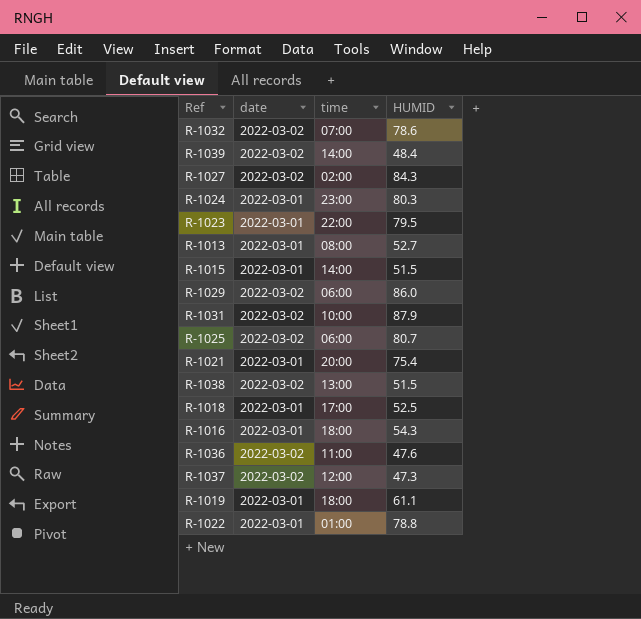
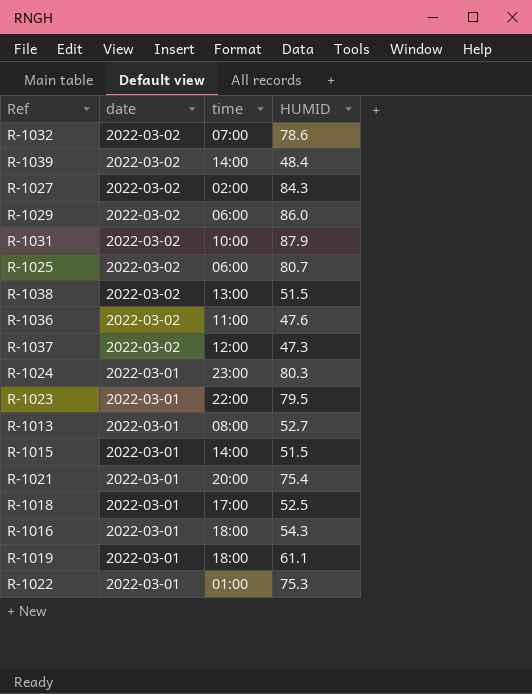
row order: none -> date descending
R-1022 | HUMID: 78.8 -> 75.3

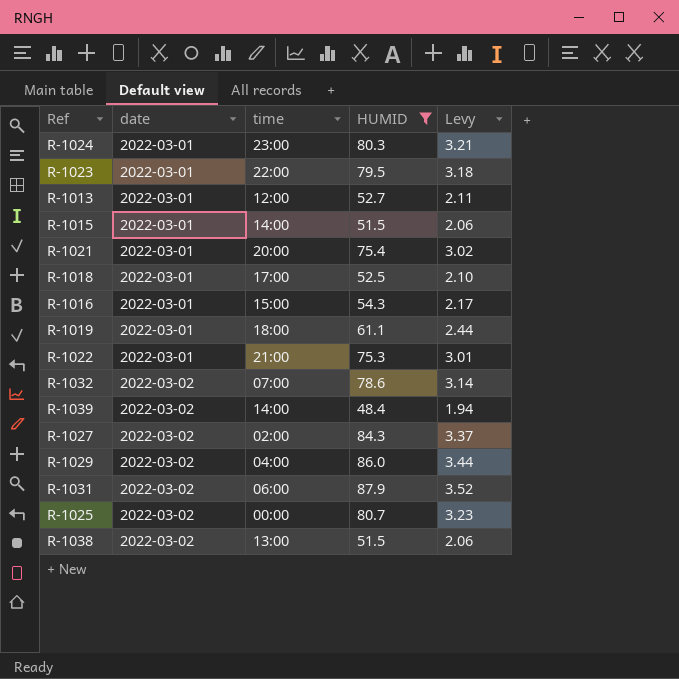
filter: none -> HUMID >= 48.4
row order: date descending -> date ascending
column Levy | formula: none -> [HUMID] * 0.04
R-1013 | time: 08:00 -> 12:00
R-1016 | time: 18:00 -> 15:00
R-1022 | time: 01:00 -> 21:00
R-1029 | time: 06:00 -> 04:00
R-1031 | time: 10:00 -> 06:00
R-1025 | time: 06:00 -> 00:00

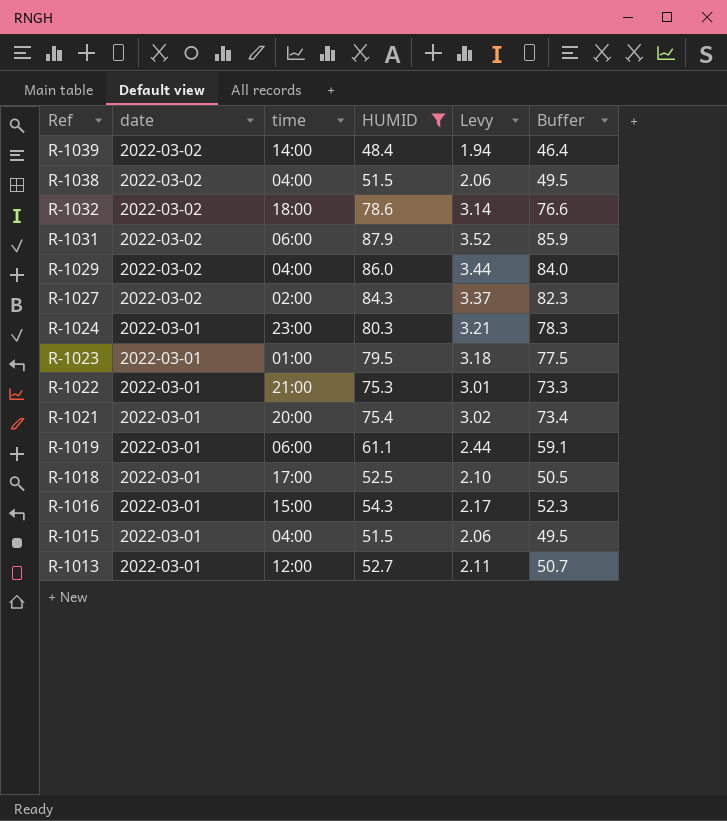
row order: date ascending -> Ref descending
column Buffer | formula: none -> [HUMID] - 2
row R-1025: 2022-03-02 | 00:00 | 80.7 | 3.23 -> none
R-1038 | time: 13:00 -> 04:00
R-1032 | time: 07:00 -> 18:00
R-1023 | time: 22:00 -> 01:00
R-1019 | time: 18:00 -> 06:00
R-1015 | time: 14:00 -> 04:00

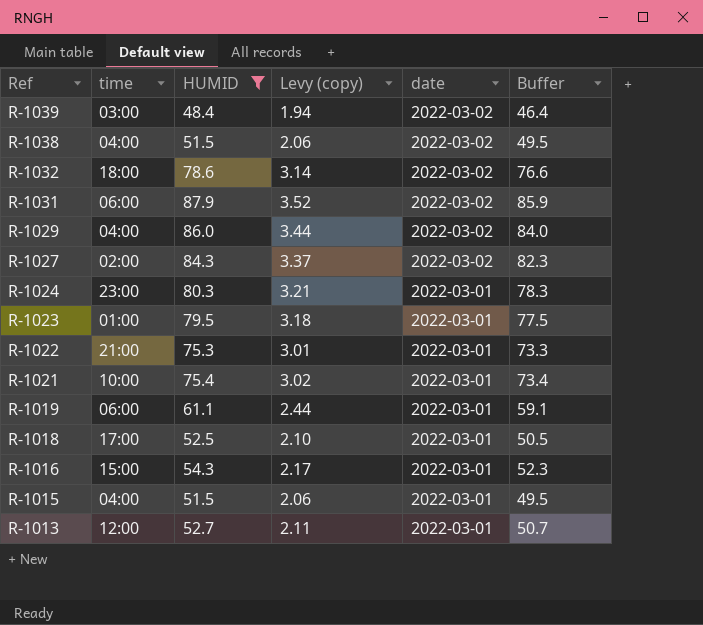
column name: Levy -> Levy (copy)
column date | position: 2 -> 5
R-1039 | time: 14:00 -> 03:00
R-1021 | time: 20:00 -> 10:00

